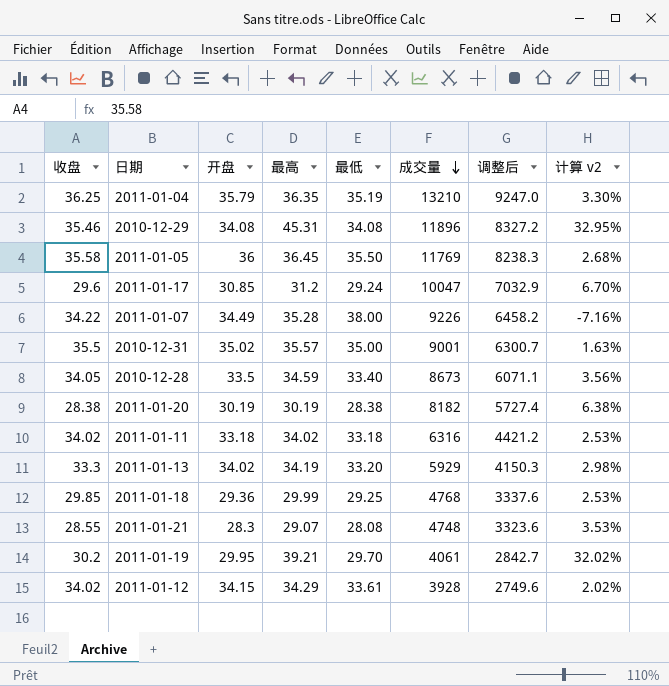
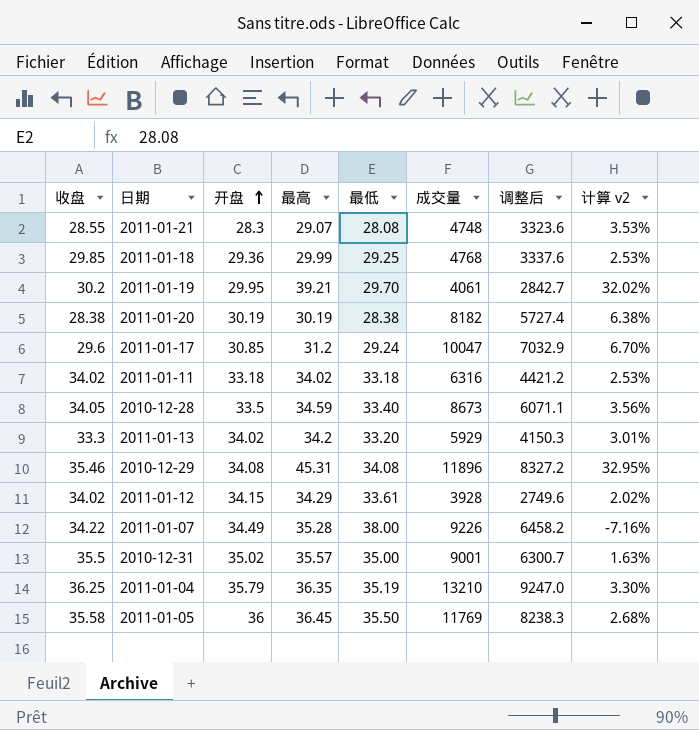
row order: 成交量 descending -> 开盘 ascending
2011-01-13 | 最高: 34.19 -> 34.2
2011-01-13 | 计算 v2: 2.98% -> 3.01%

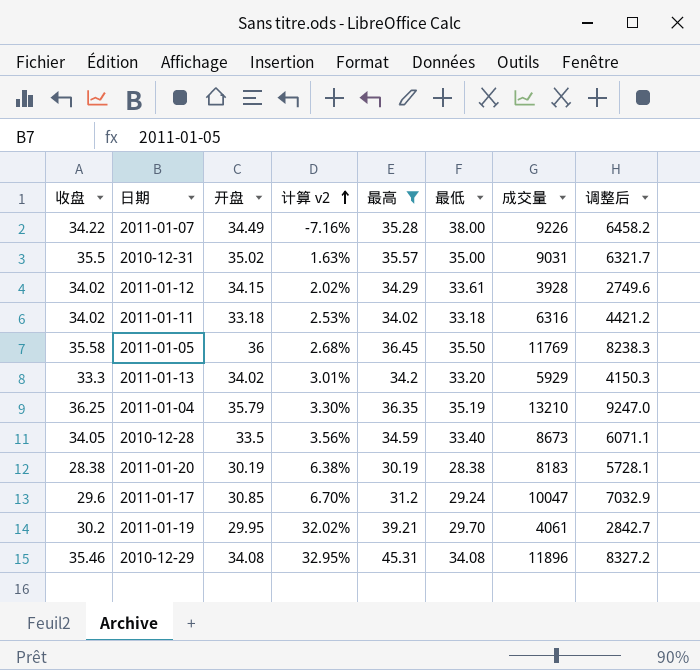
filter: none -> 最高 >= 30.19
row order: 开盘 ascending -> 计算 v2 ascending
column 计算 v2 | position: 8 -> 4
2010-12-31 | 成交量: 9001 -> 9031
2010-12-31 | 调整后: 6300.7 -> 6321.7
2011-01-20 | 成交量: 8182 -> 8183
2011-01-20 | 调整后: 5727.4 -> 5728.1

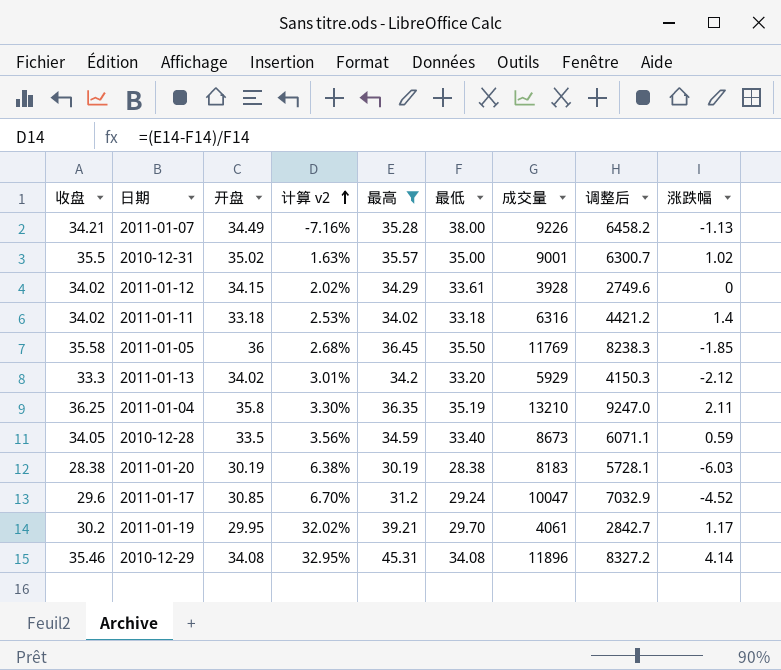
column 涨跌幅 | position: none -> 9
2011-01-07 | 收盘: 34.22 -> 34.21
2010-12-31 | 成交量: 9031 -> 9001
2010-12-31 | 调整后: 6321.7 -> 6300.7
2011-01-04 | 开盘: 35.79 -> 35.8

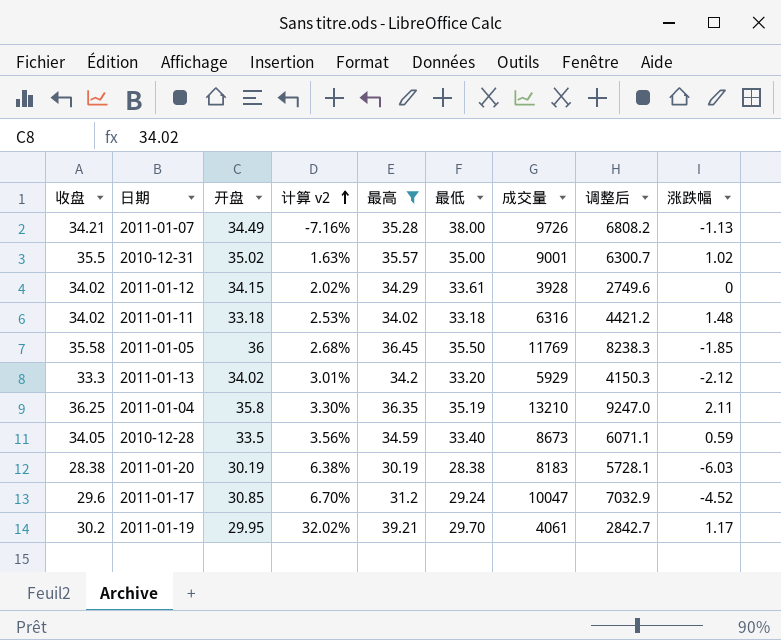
row 2010-12-29: 35.46 | 34.08 | 32.95% | 45.31 | 34.08 | 11896 | 8327.2 | 4.14 -> none
2011-01-07 | 成交量: 9226 -> 9726
2011-01-07 | 调整后: 6458.2 -> 6808.2
2011-01-11 | 涨跌幅: 1.4 -> 1.48

